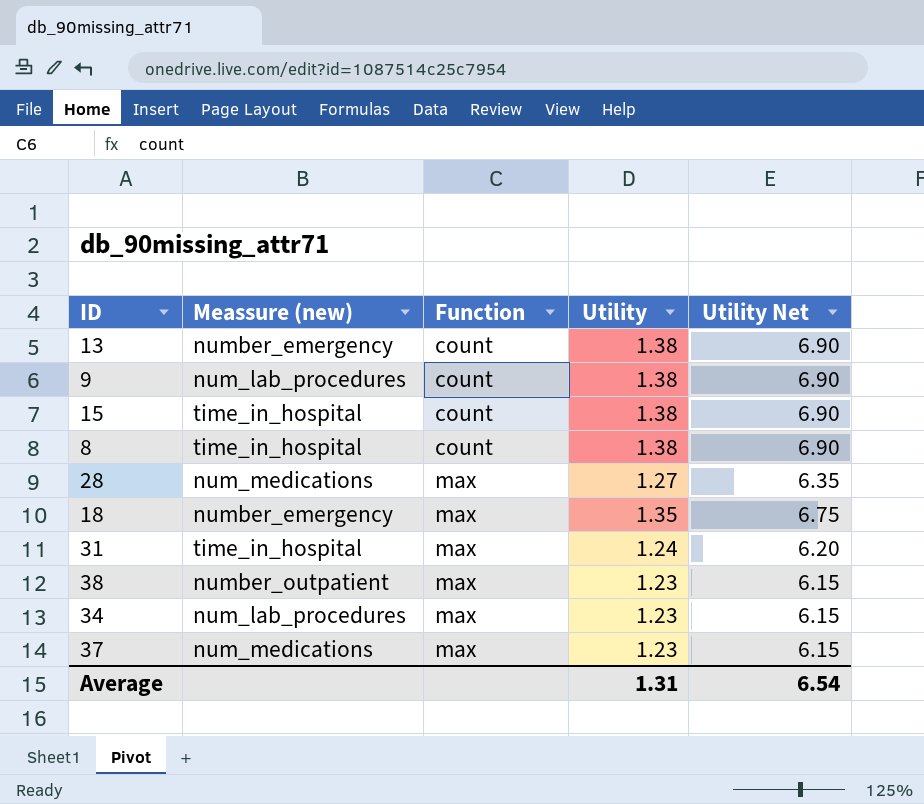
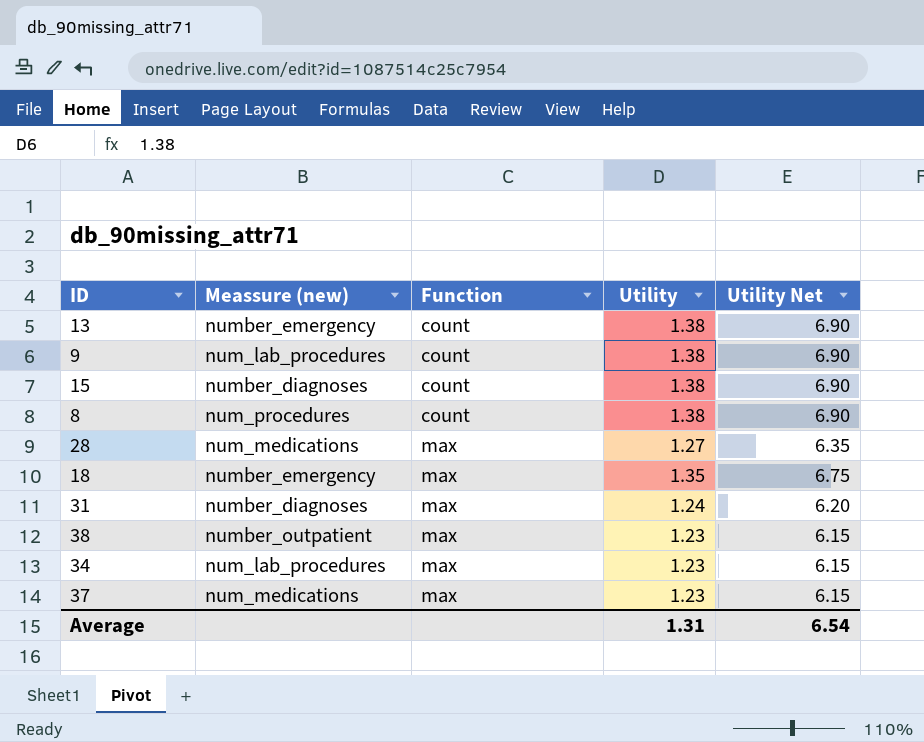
15 | Meassure (new): time_in_hospital -> number_diagnoses
8 | Meassure (new): time_in_hospital -> num_procedures
31 | Meassure (new): time_in_hospital -> number_diagnoses

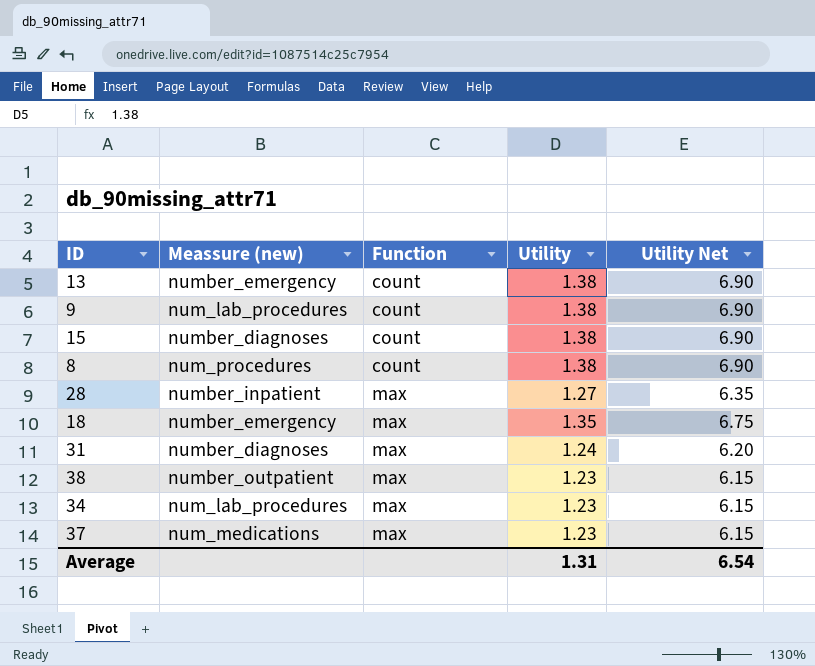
28 | Meassure (new): num_medications -> number_inpatient

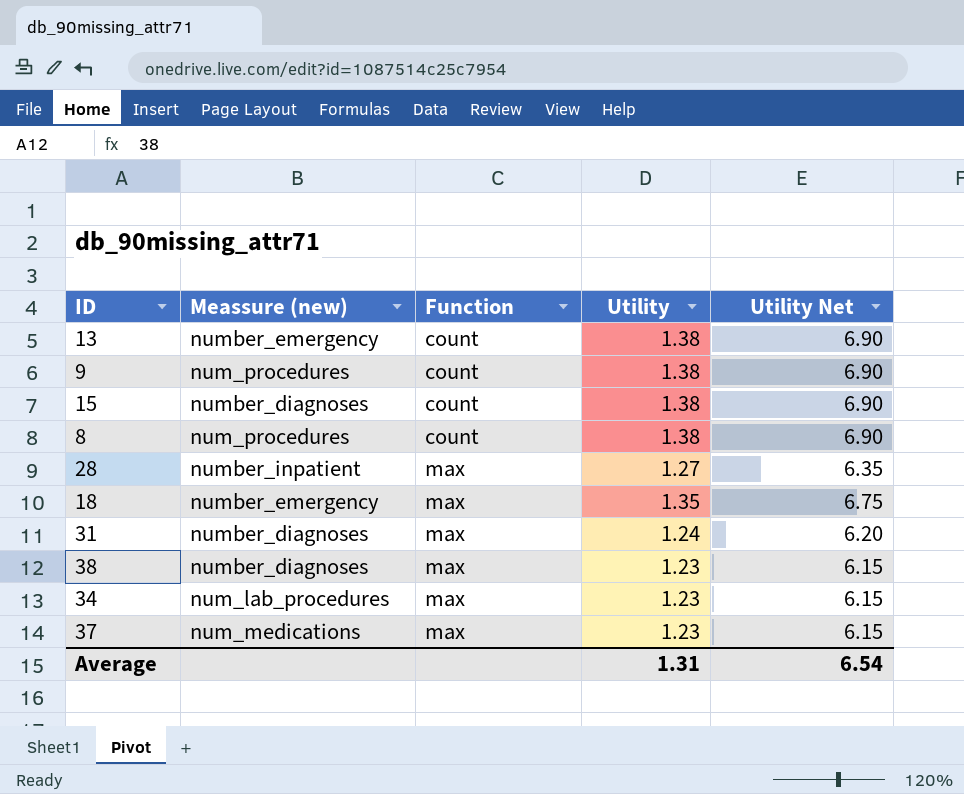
9 | Meassure (new): num_lab_procedures -> num_procedures
38 | Meassure (new): number_outpatient -> number_diagnoses

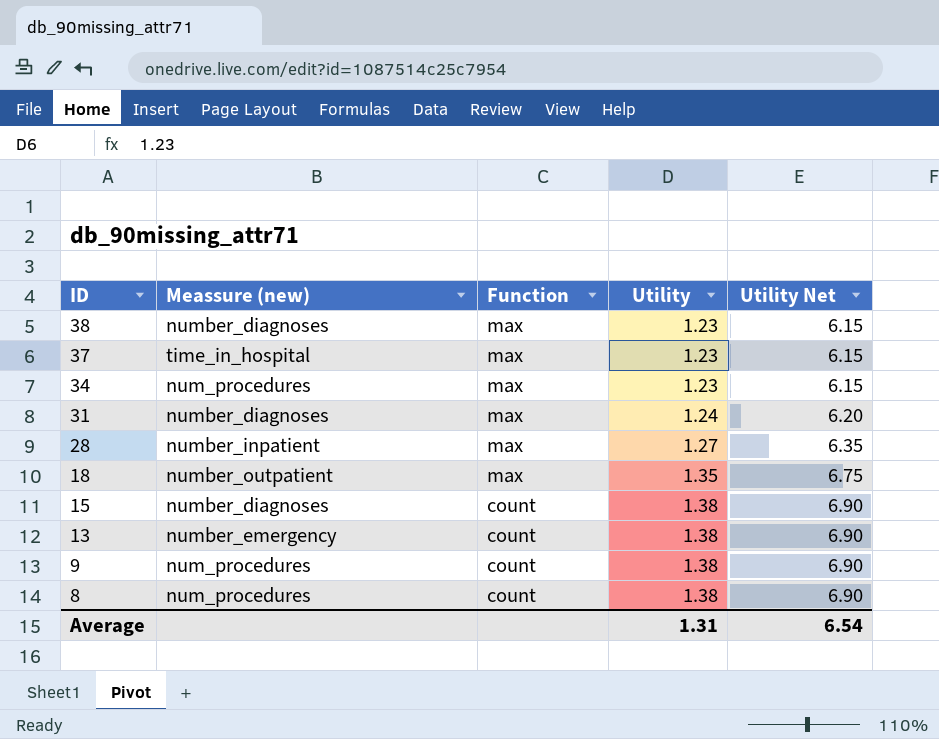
row order: Function ascending -> ID descending
37 | Meassure (new): num_medications -> time_in_hospital
34 | Meassure (new): num_lab_procedures -> num_procedures
18 | Meassure (new): number_emergency -> number_outpatient

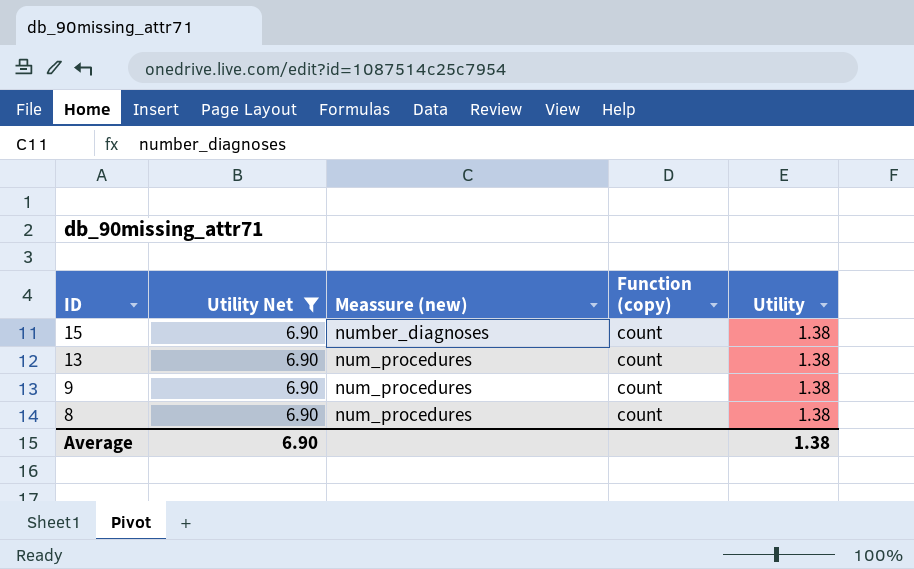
filter: none -> Utility Net = 6.90
column Utility Net | position: 5 -> 2
column name: Function -> Function (copy)
13 | Meassure (new): number_emergency -> num_procedures
Average | Utility Net: 6.54 -> 6.90
Average | Utility: 1.31 -> 1.38

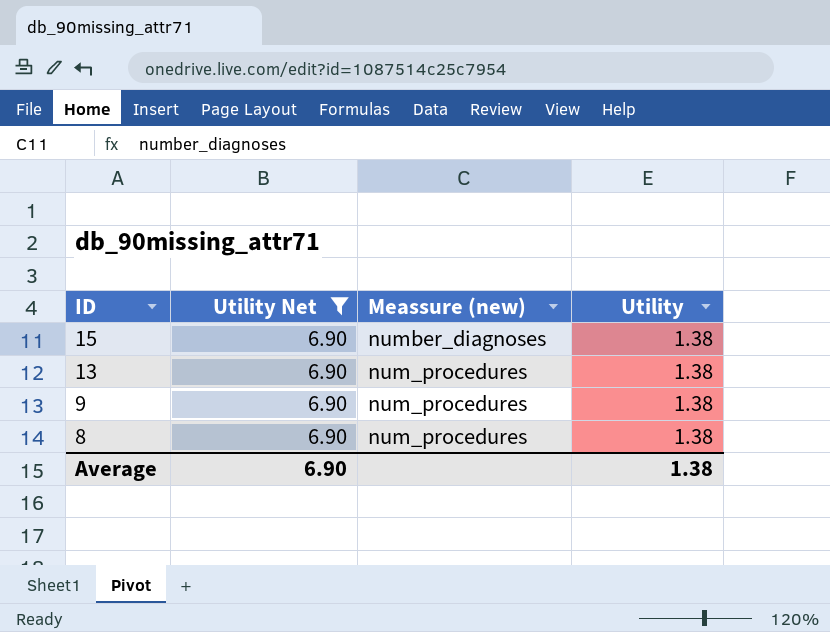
column Function (copy) | position: 4 -> none

